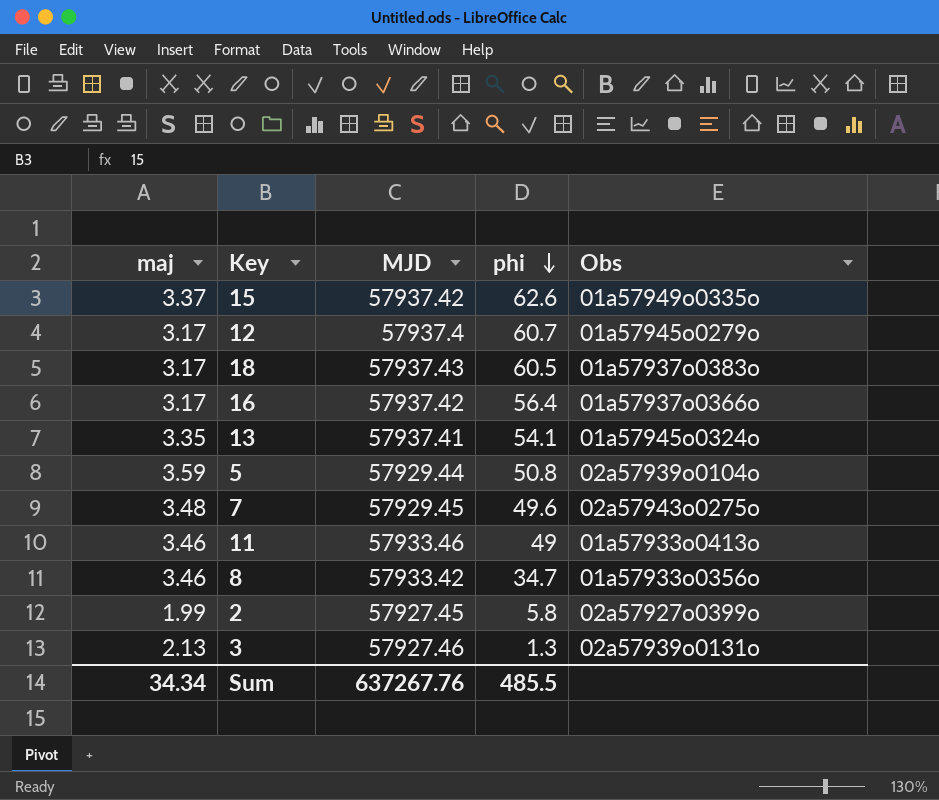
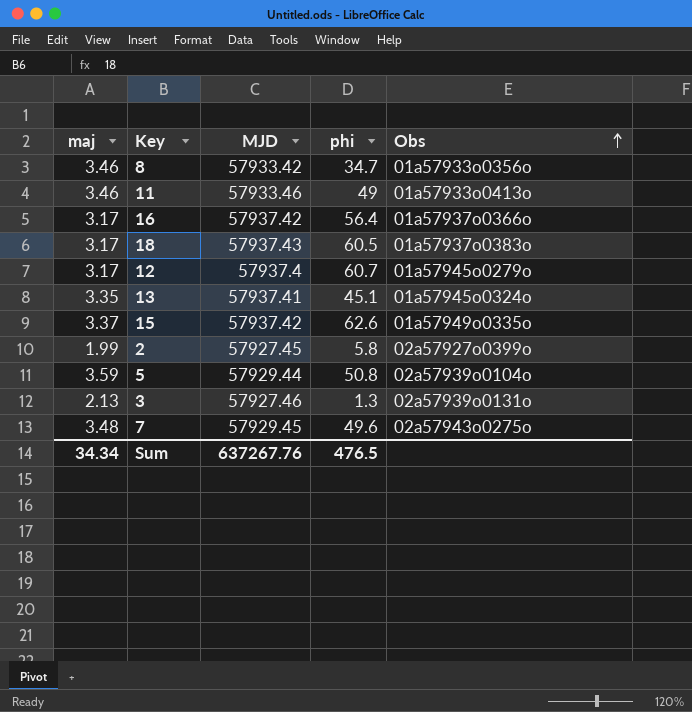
row order: phi descending -> Obs ascending
13 | phi: 54.1 -> 45.1
Sum | phi: 485.5 -> 476.5

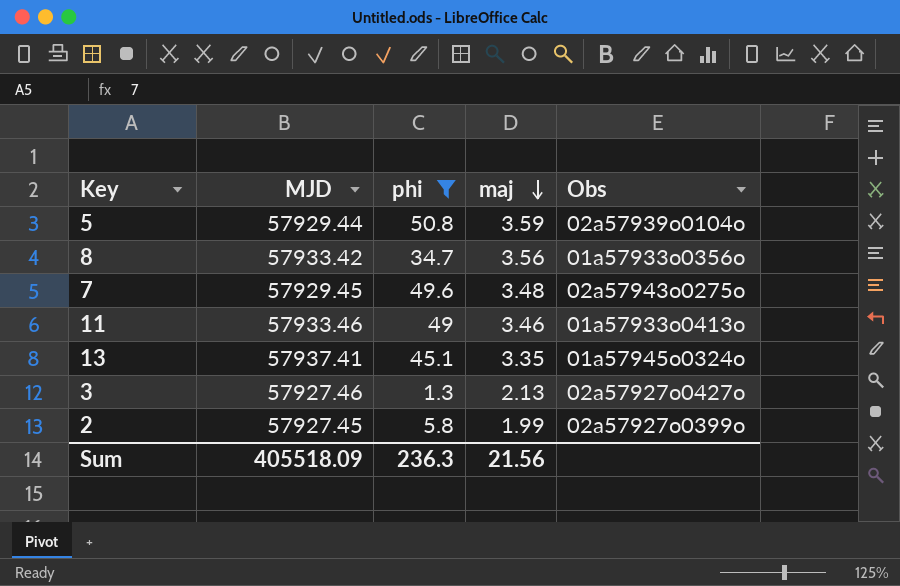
filter: none -> phi <= 50.8
row order: Obs ascending -> maj descending
column maj | position: 1 -> 4
8 | maj: 3.46 -> 3.56
3 | Obs: 02a57939o0131o -> 02a57927o0427o
Sum | MJD: 637267.76 -> 405518.09
Sum | phi: 476.5 -> 236.3
Sum | maj: 34.34 -> 21.56

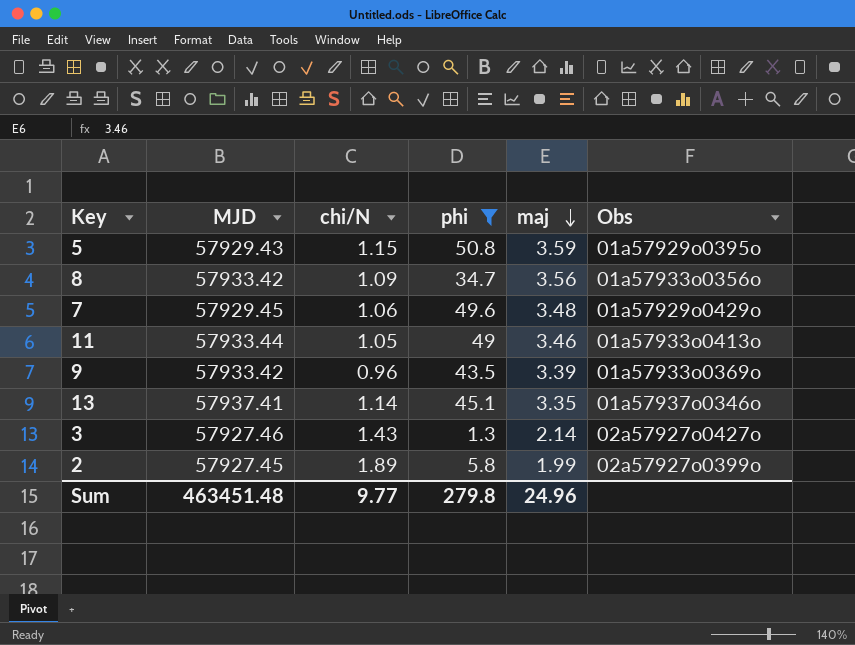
column chi/N | position: none -> 3
5 | MJD: 57929.44 -> 57929.43
5 | Obs: 02a57939o0104o -> 01a57929o0395o
7 | Obs: 02a57943o0275o -> 01a57929o0429o
11 | MJD: 57933.46 -> 57933.44
row 9: none -> 57933.42 | 0.96 | 43.5 | 3.39 | 01a57933o0369o
13 | Obs: 01a57945o0324o -> 01a57937o0346o
3 | maj: 2.13 -> 2.14
Sum | MJD: 405518.09 -> 463451.48
Sum | phi: 236.3 -> 279.8
Sum | maj: 21.56 -> 24.96

